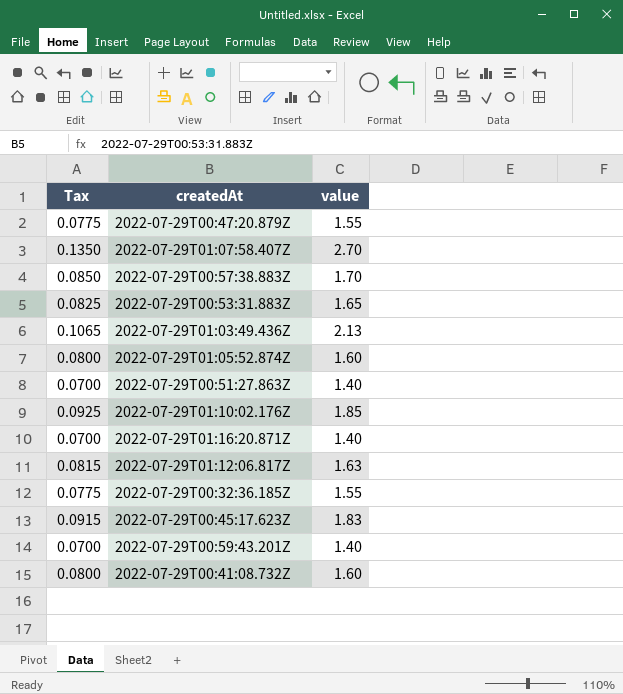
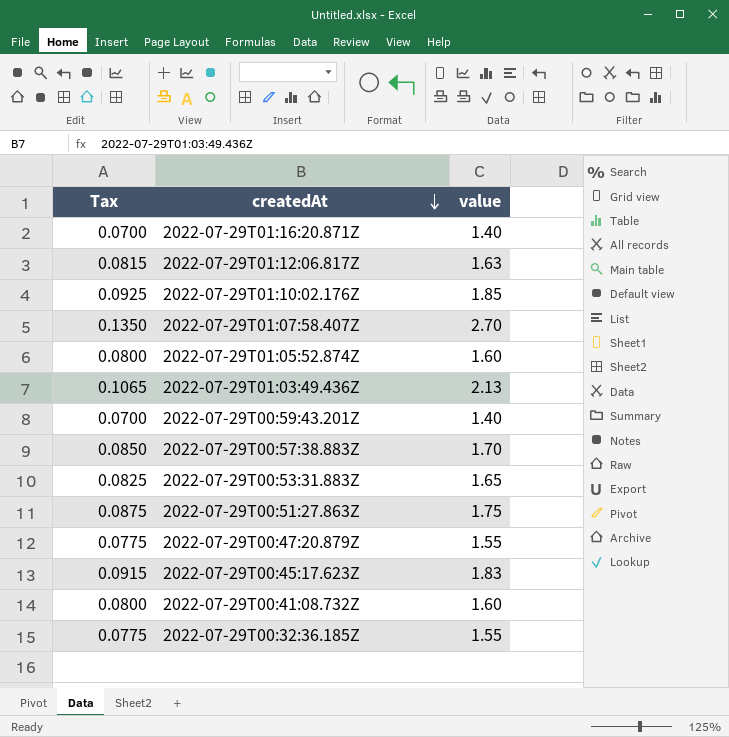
row order: none -> createdAt descending
2022-07-29T00:51:27.863Z | Tax: 0.0700 -> 0.0875
2022-07-29T00:51:27.863Z | value: 1.40 -> 1.75

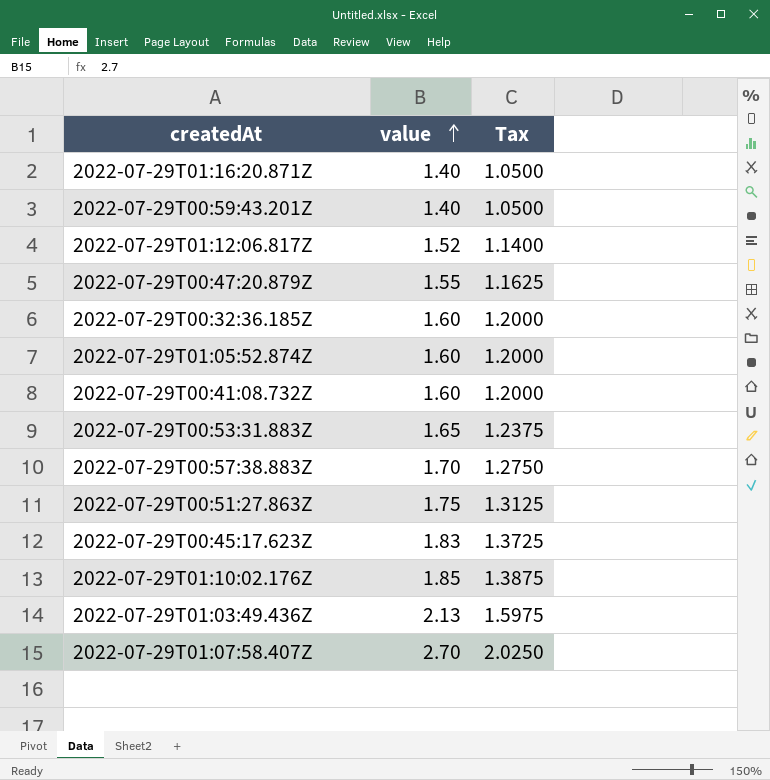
row order: createdAt descending -> value ascending
column Tax | formula: [value] * 0.05 -> [value] * 0.75
column Tax | position: 1 -> 3
2022-07-29T01:12:06.817Z | value: 1.63 -> 1.52
2022-07-29T00:32:36.185Z | value: 1.55 -> 1.60

